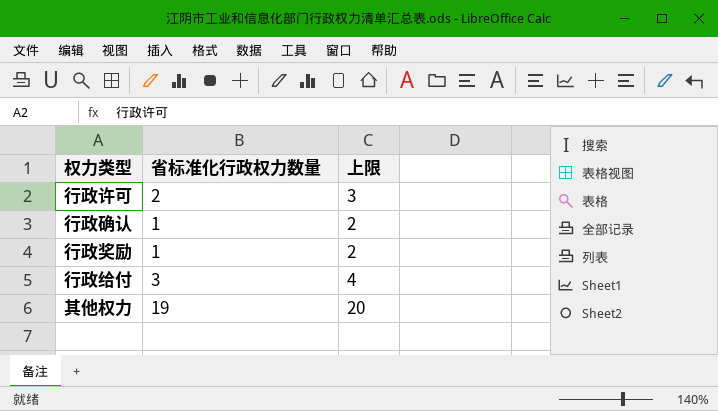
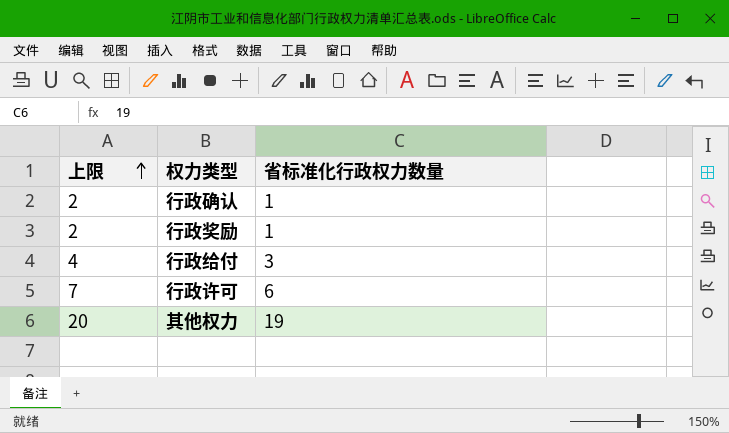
row order: none -> 上限 ascending
column 上限 | position: 3 -> 1
行政许可 | 上限: 3 -> 7
行政许可 | 省标准化行政权力数量: 2 -> 6

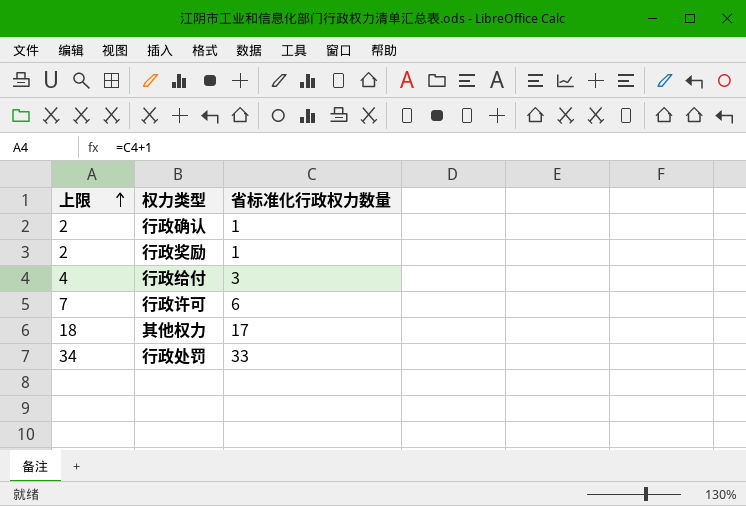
其他权力 | 上限: 20 -> 18
其他权力 | 省标准化行政权力数量: 19 -> 17
row 行政处罚: none -> 34 | 33

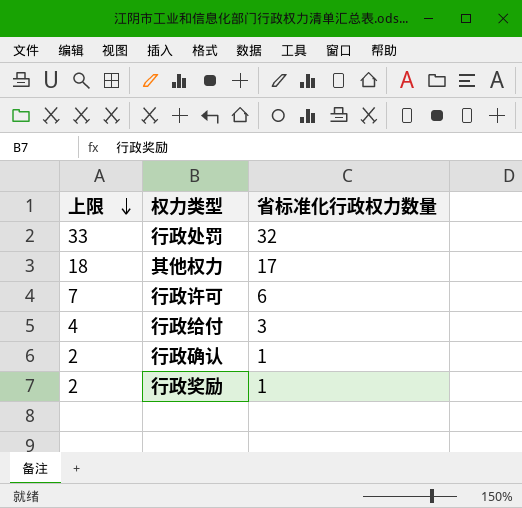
row order: 上限 ascending -> 上限 descending
行政处罚 | 上限: 34 -> 33
行政处罚 | 省标准化行政权力数量: 33 -> 32

